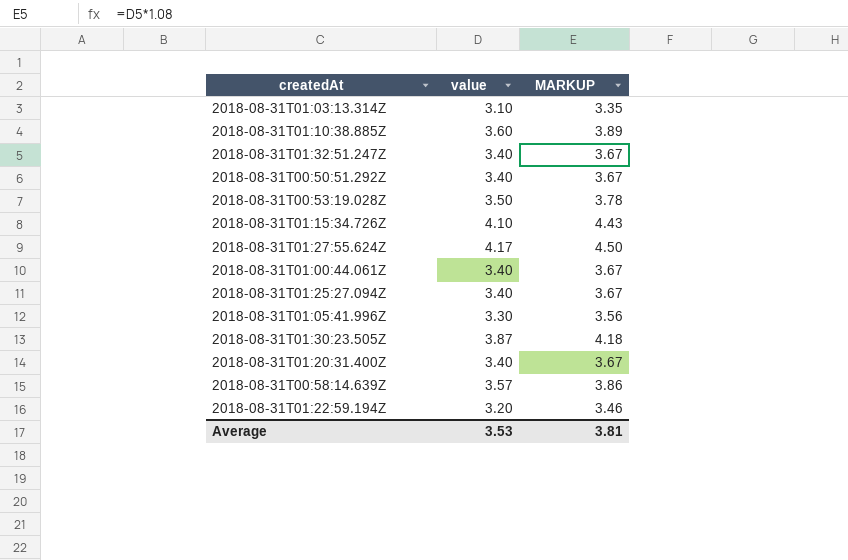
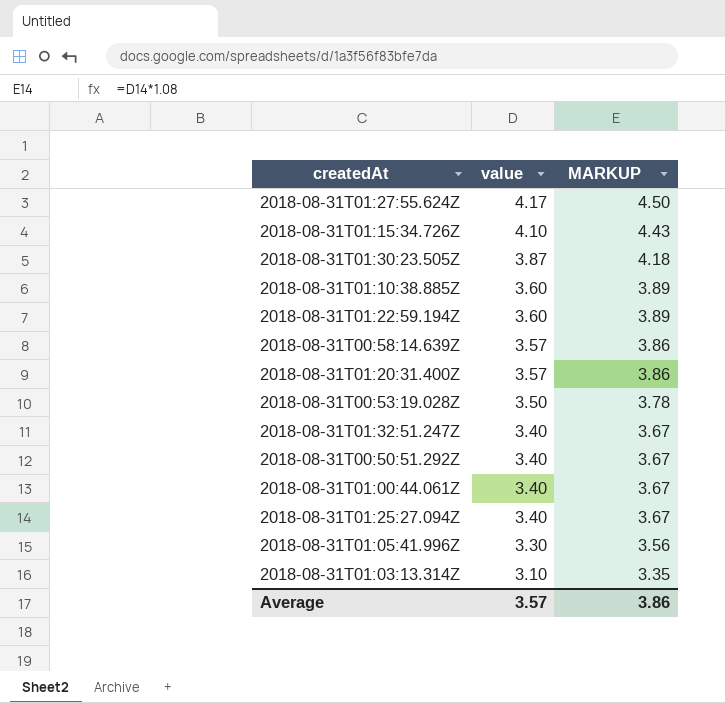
row order: none -> value descending
2018-08-31T01:22:59.194Z | value: 3.20 -> 3.60
2018-08-31T01:22:59.194Z | MARKUP: 3.46 -> 3.89
2018-08-31T01:20:31.400Z | value: 3.40 -> 3.57
2018-08-31T01:20:31.400Z | MARKUP: 3.67 -> 3.86
Average | value: 3.53 -> 3.57
Average | MARKUP: 3.81 -> 3.86

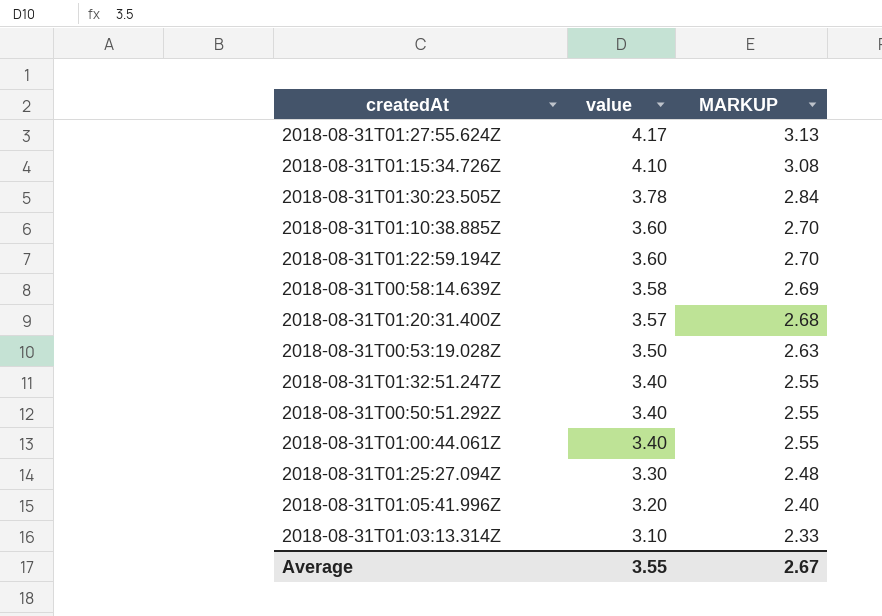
column MARKUP | formula: [value] * 1.08 -> [value] * 0.75
2018-08-31T01:30:23.505Z | value: 3.87 -> 3.78
2018-08-31T00:58:14.639Z | value: 3.57 -> 3.58
2018-08-31T01:25:27.094Z | value: 3.40 -> 3.30
2018-08-31T01:05:41.996Z | value: 3.30 -> 3.20
Average | value: 3.57 -> 3.55
Average | MARKUP: 3.86 -> 2.67

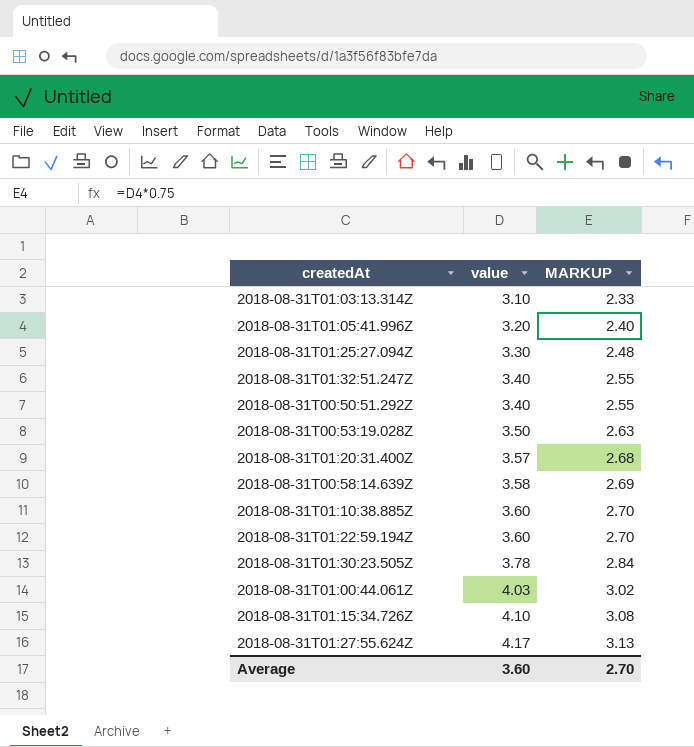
row order: value descending -> value ascending
2018-08-31T01:00:44.061Z | value: 3.40 -> 4.03
2018-08-31T01:00:44.061Z | MARKUP: 2.55 -> 3.02
Average | value: 3.55 -> 3.60
Average | MARKUP: 2.67 -> 2.70

